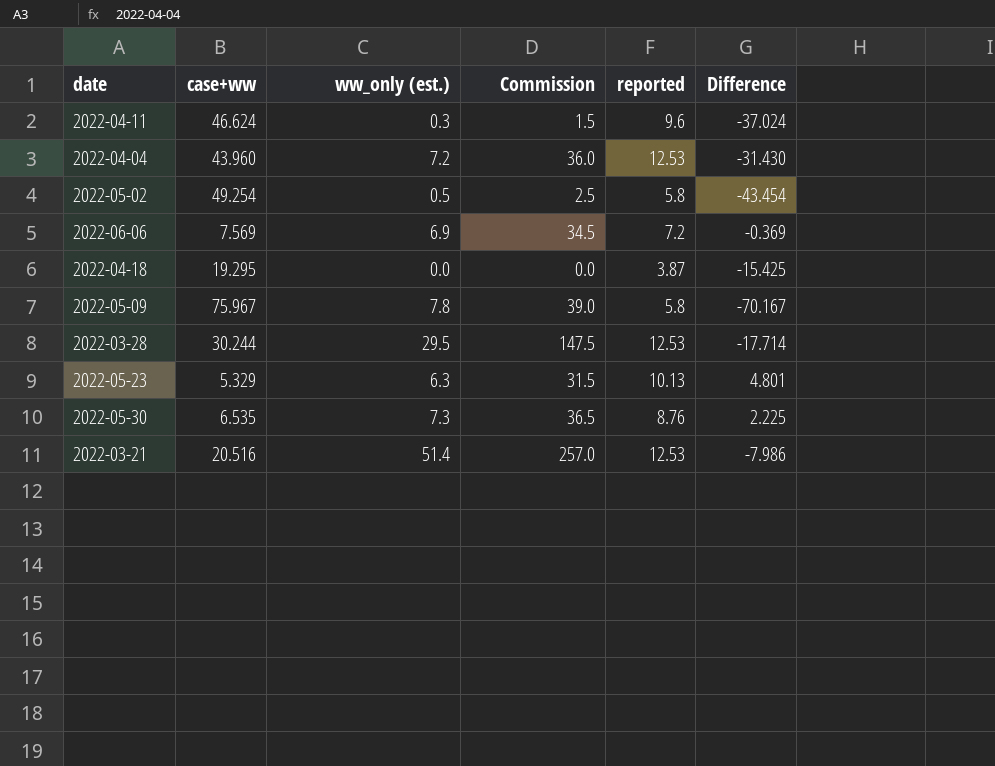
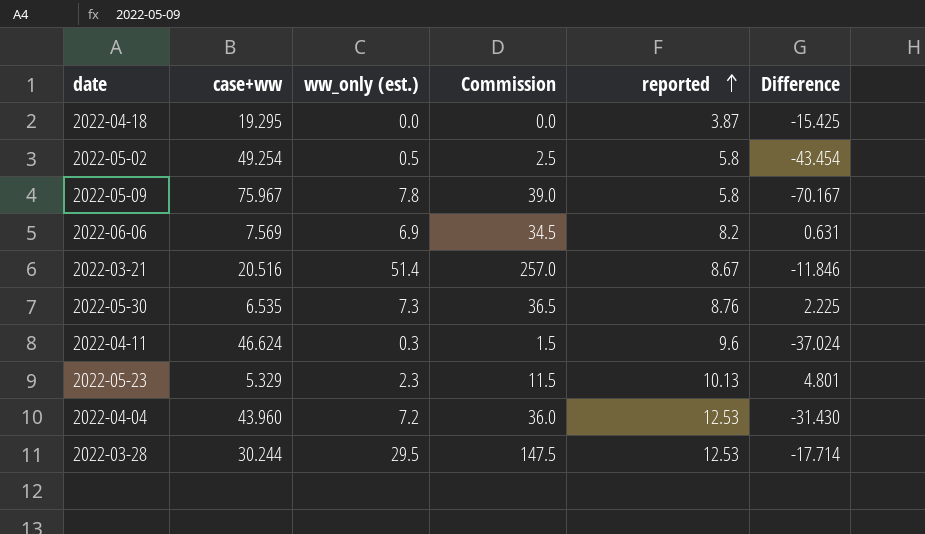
row order: none -> reported ascending
2022-06-06 | reported: 7.2 -> 8.2
2022-06-06 | Difference: -0.369 -> 0.631
2022-03-21 | reported: 12.53 -> 8.67
2022-03-21 | Difference: -7.986 -> -11.846
2022-05-23 | ww_only (est.): 6.3 -> 2.3
2022-05-23 | Commission: 31.5 -> 11.5

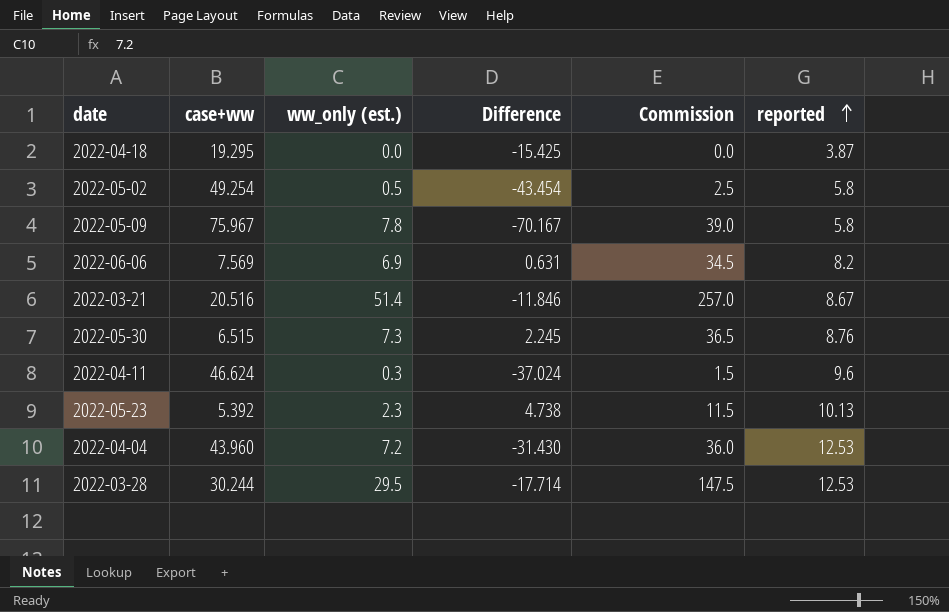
column Difference | position: 6 -> 4
2022-05-30 | case+ww: 6.535 -> 6.515
2022-05-30 | Difference: 2.225 -> 2.245
2022-05-23 | case+ww: 5.329 -> 5.392
2022-05-23 | Difference: 4.801 -> 4.738

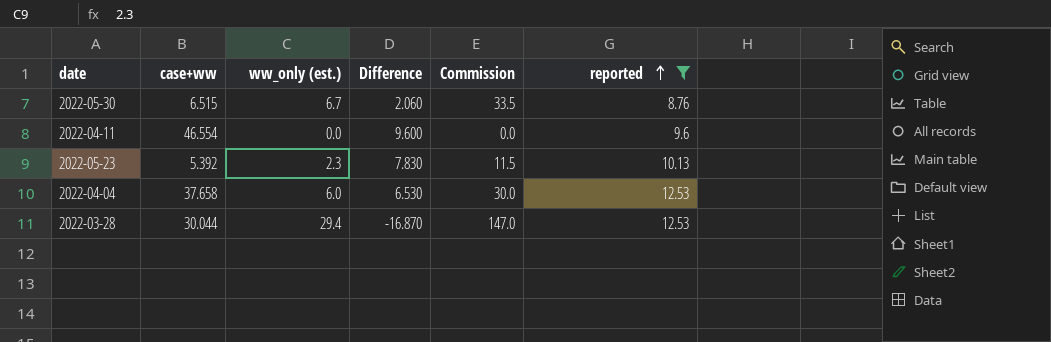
filter: none -> reported >= 8.76
column Difference | formula: [reported] - [case+ww] -> [reported] - [ww_only (est.)]
2022-05-30 | ww_only (est.): 7.3 -> 6.7
2022-05-30 | Commission: 36.5 -> 33.5
2022-04-11 | case+ww: 46.624 -> 46.554
2022-04-11 | ww_only (est.): 0.3 -> 0.0
2022-04-11 | Commission: 1.5 -> 0.0
2022-04-04 | case+ww: 43.960 -> 37.658
2022-04-04 | ww_only (est.): 7.2 -> 6.0
2022-04-04 | Commission: 36.0 -> 30.0
2022-03-28 | case+ww: 30.244 -> 30.044
2022-03-28 | ww_only (est.): 29.5 -> 29.4
2022-03-28 | Commission: 147.5 -> 147.0

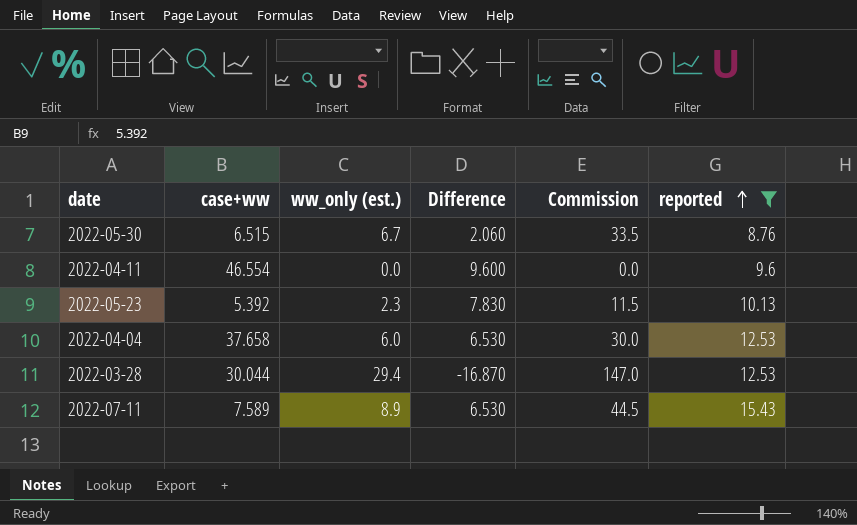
row 2022-07-11: none -> 7.589 | 8.9 | 6.530 | 44.5 | 15.43

